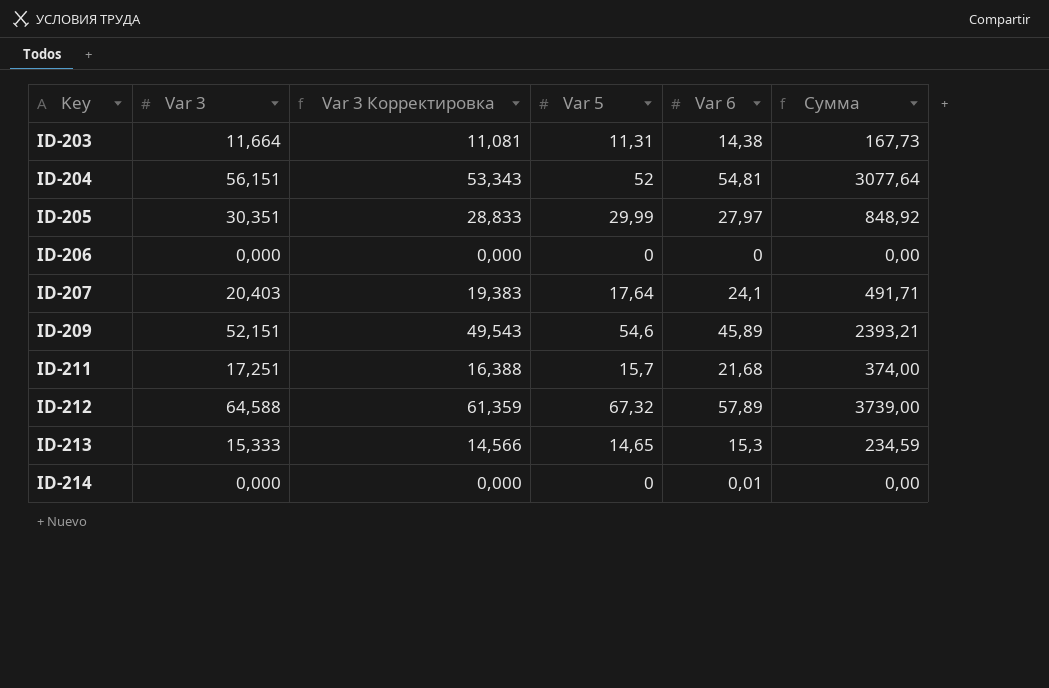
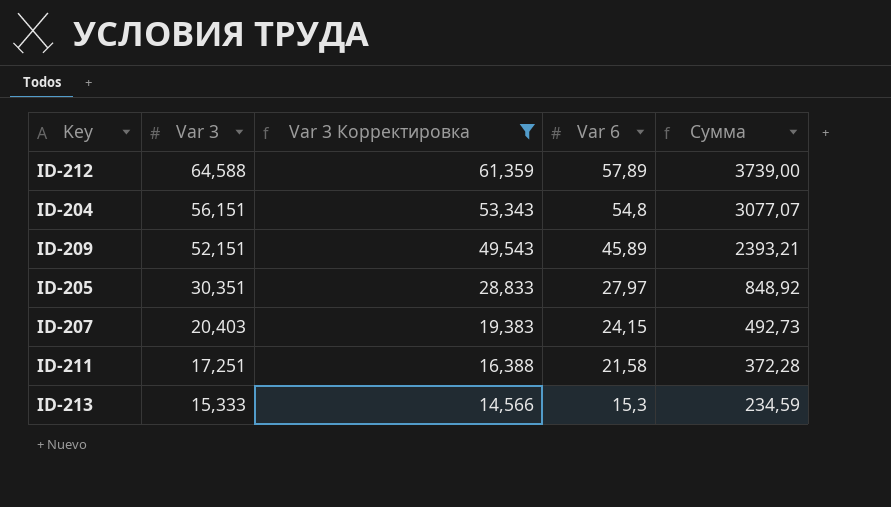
filter: none -> Var 3 Корректировка >= 14,566
row order: Key ascending -> Var 3 descending
column Var 5 | position: 4 -> none
ID-204 | Var 6: 54,81 -> 54,8
ID-204 | Сумма: 3077,64 -> 3077,07
ID-207 | Var 6: 24,1 -> 24,15
ID-207 | Сумма: 491,71 -> 492,73
ID-211 | Var 6: 21,68 -> 21,58
ID-211 | Сумма: 374,00 -> 372,28

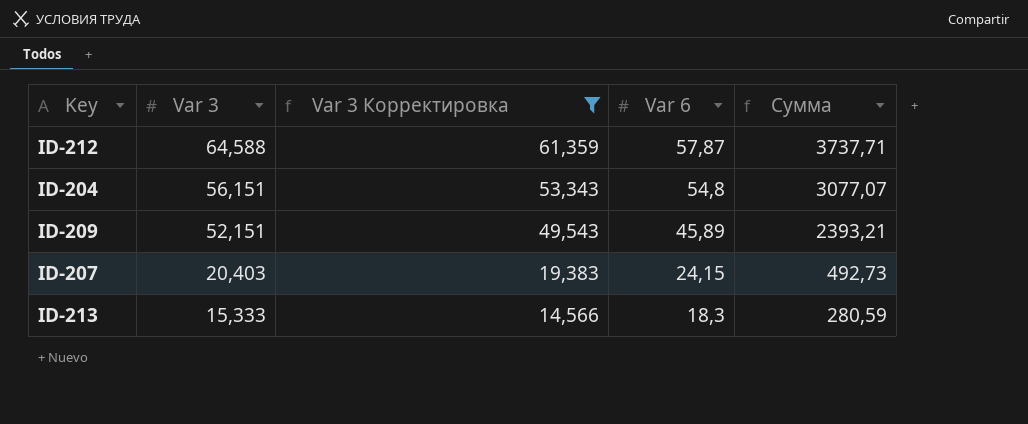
row ID-205: 30,351 | 28,833 | 27,97 | 848,92 -> none
row ID-211: 17,251 | 16,388 | 21,58 | 372,28 -> none
ID-212 | Var 6: 57,89 -> 57,87
ID-212 | Сумма: 3739,00 -> 3737,71
ID-213 | Var 6: 15,3 -> 18,3
ID-213 | Сумма: 234,59 -> 280,59

